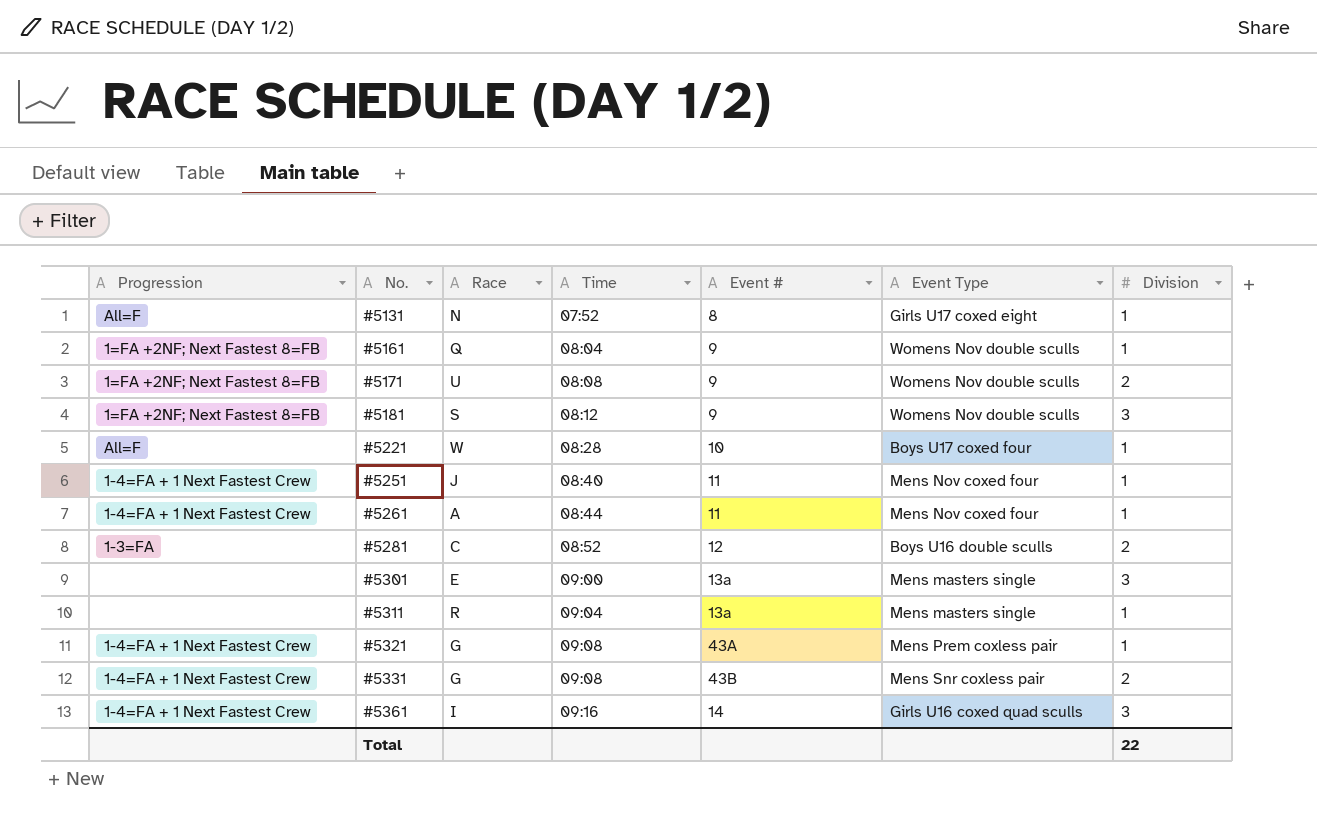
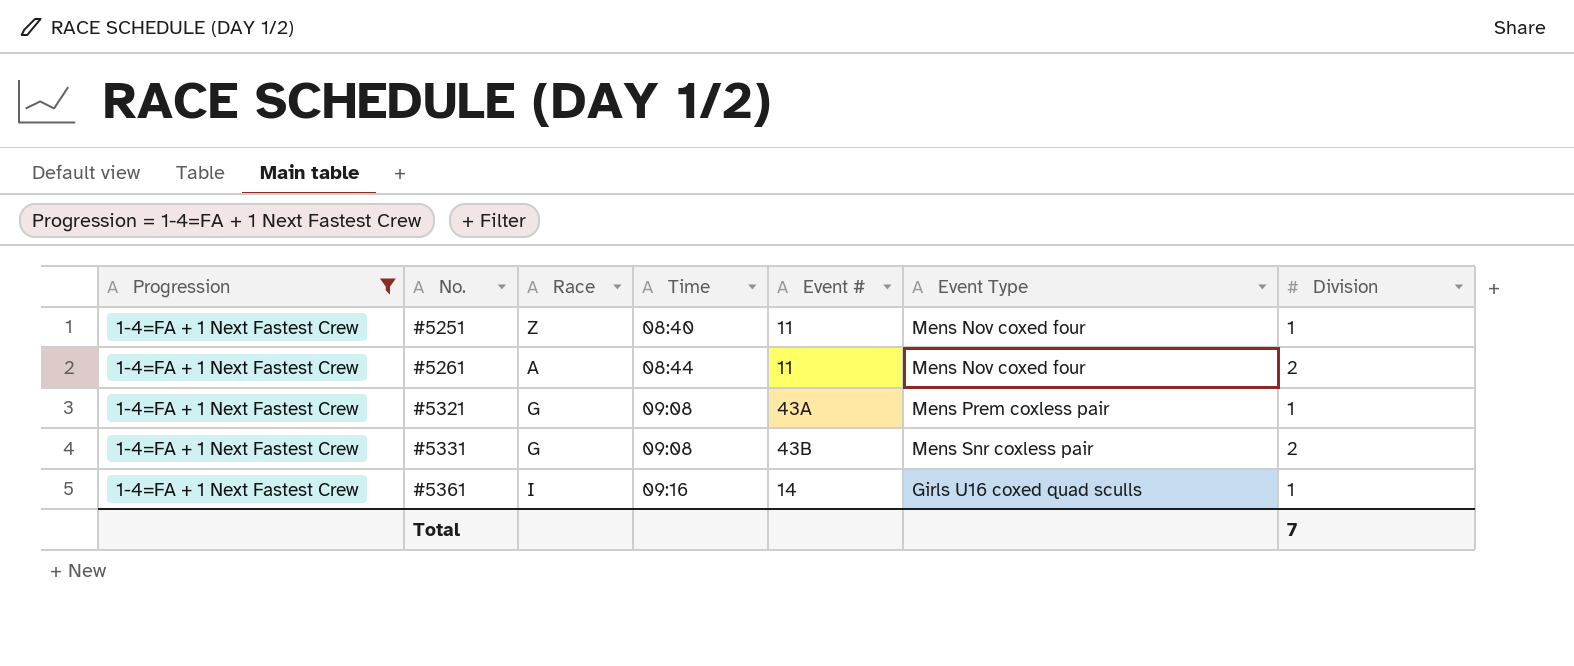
filter: none -> Progression = 1-4=FA + 1 Next Fastest Crew
#5251 | Race: J -> Z
#5261 | Division: 1 -> 2
#5361 | Division: 3 -> 1
Total | Division: 22 -> 7

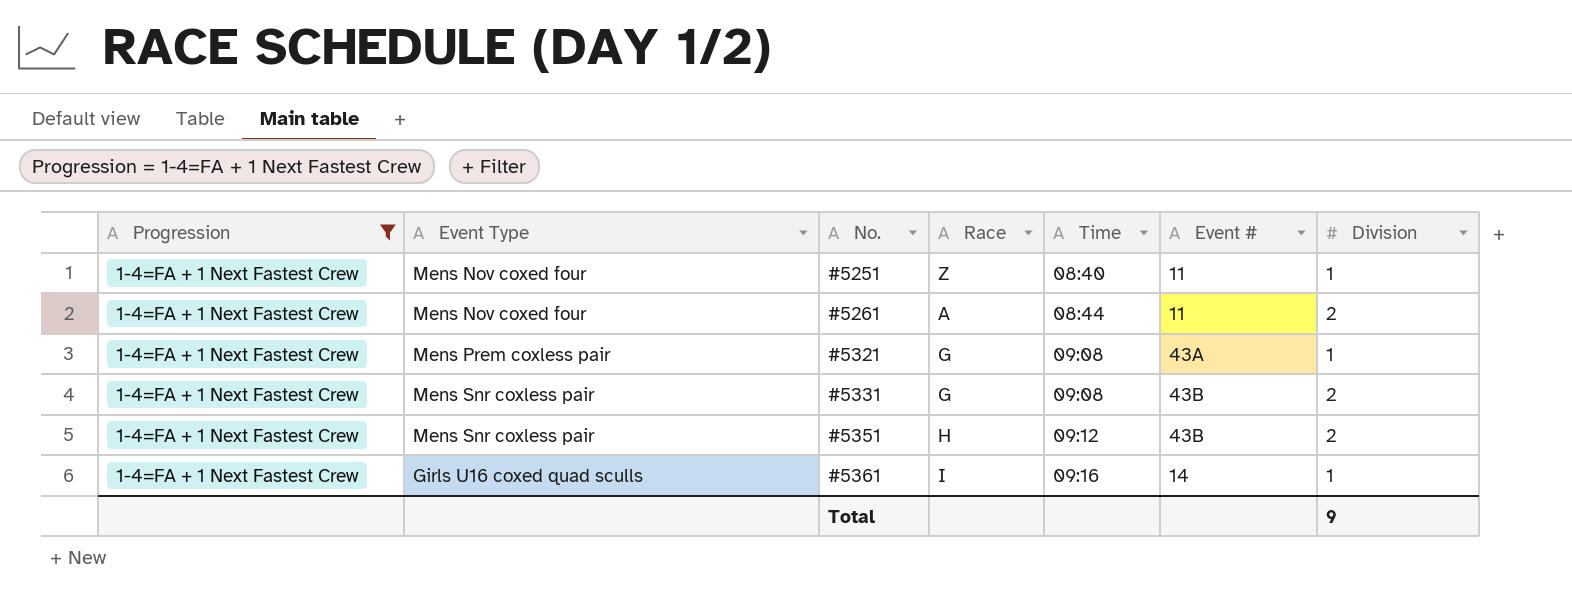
column Event Type | position: 6 -> 2
row #5351: none -> 1-4=FA + 1 Next Fastest Crew | Mens Snr coxless pair | H | 09:12 | 43B | 2
Total | Division: 7 -> 9

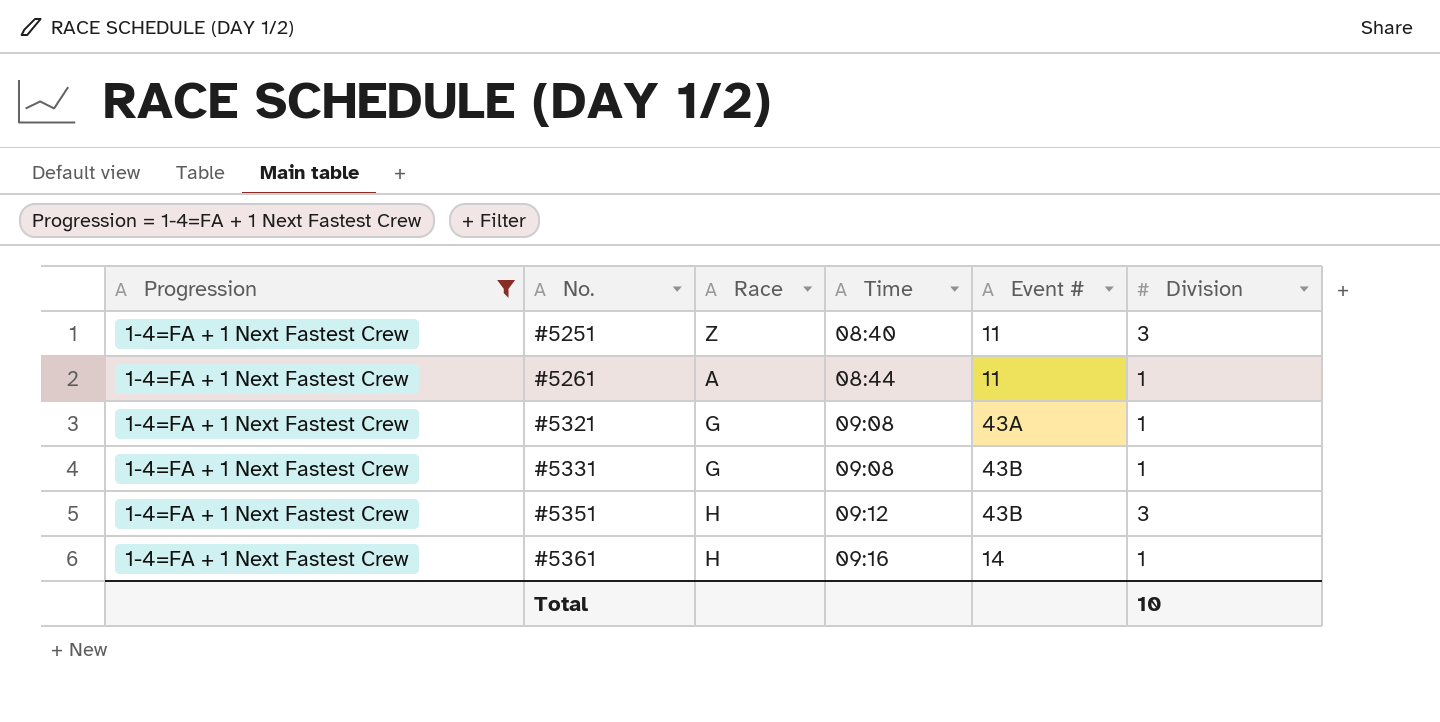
column Event Type | position: 2 -> none
#5251 | Division: 1 -> 3
#5261 | Division: 2 -> 1
#5331 | Division: 2 -> 1
#5351 | Division: 2 -> 3
#5361 | Race: I -> H
Total | Division: 9 -> 10

